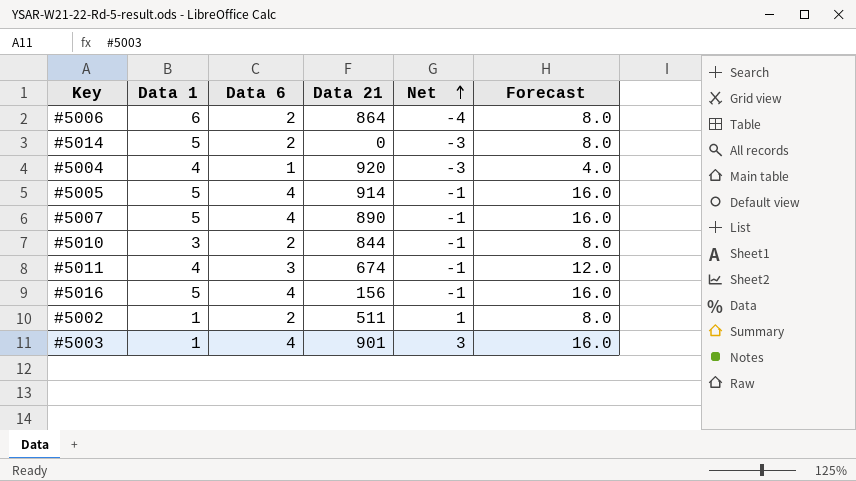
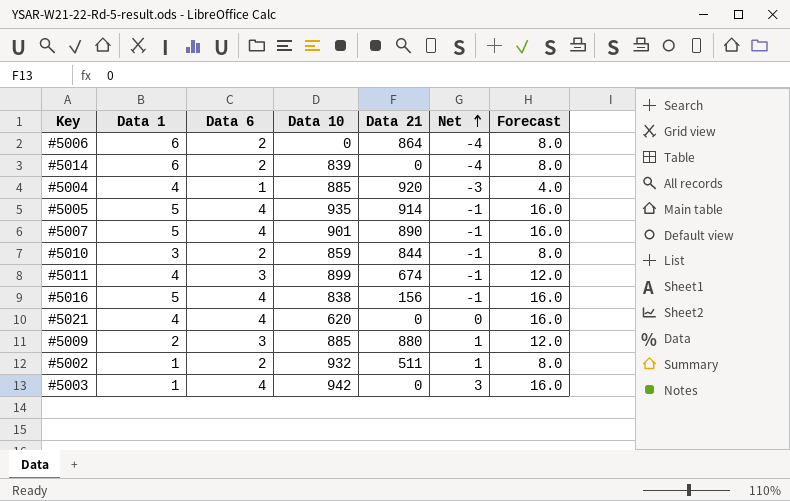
column Data 10 | position: none -> 4
#5014 | Data 1: 5 -> 6
#5014 | Net: -3 -> -4
row #5021: none -> 4 | 4 | 620 | 0 | 0 | 16.0
row #5009: none -> 2 | 3 | 885 | 880 | 1 | 12.0
#5003 | Data 21: 901 -> 0

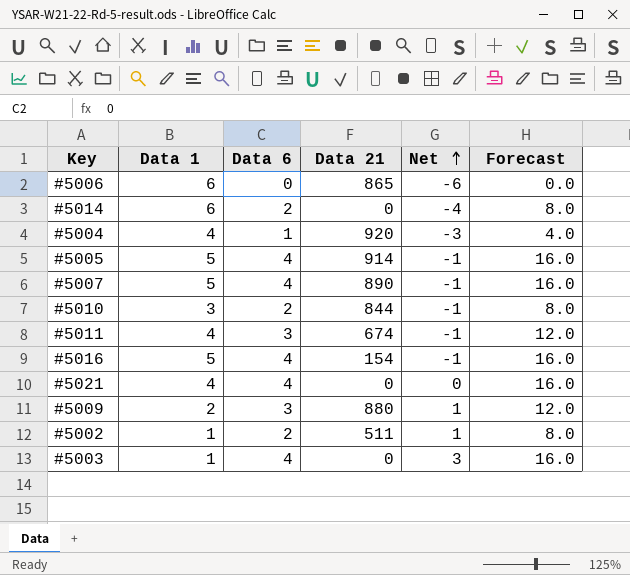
column Data 10 | position: 4 -> none
#5006 | Data 6: 2 -> 0
#5006 | Data 21: 864 -> 865
#5006 | Net: -4 -> -6
#5006 | Forecast: 8.0 -> 0.0
#5016 | Data 21: 156 -> 154

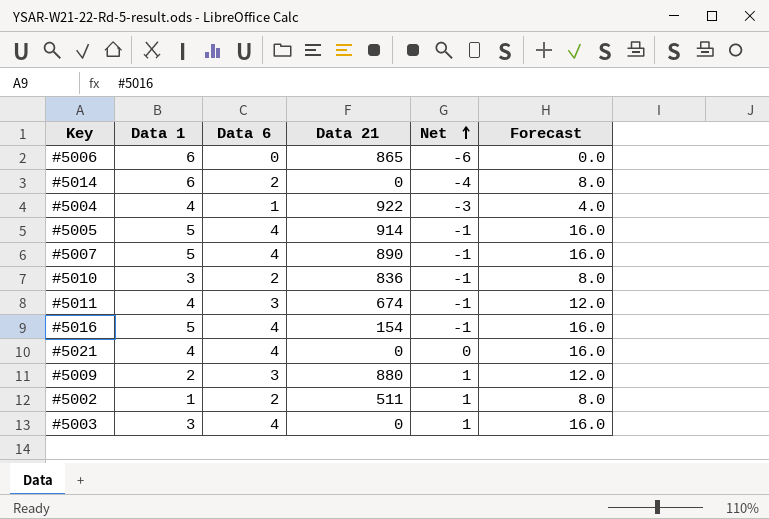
#5004 | Data 21: 920 -> 922
#5010 | Data 21: 844 -> 836
#5003 | Data 1: 1 -> 3
#5003 | Net: 3 -> 1

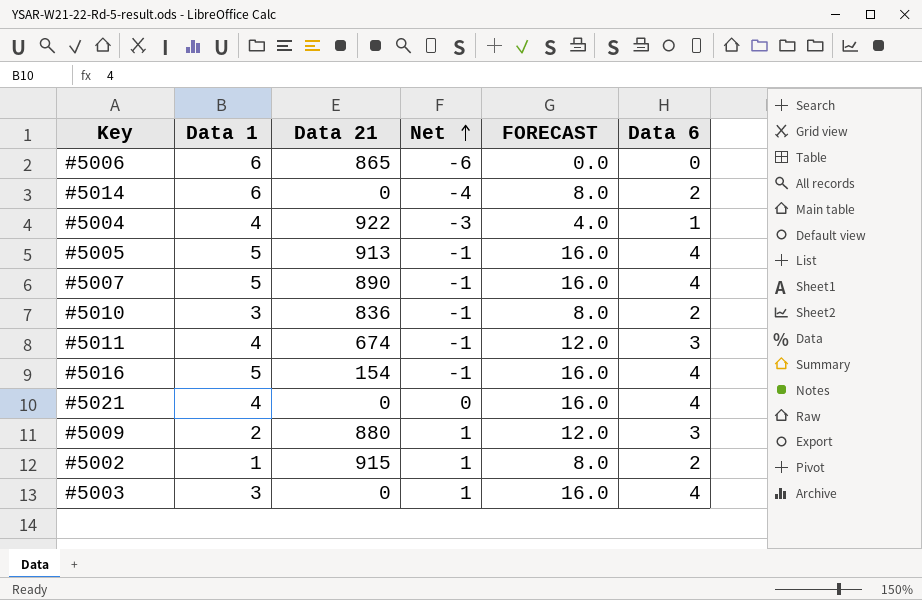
column name: Forecast -> FORECAST
column Data 6 | position: 3 -> 6
#5005 | Data 21: 914 -> 913
#5002 | Data 21: 511 -> 915

